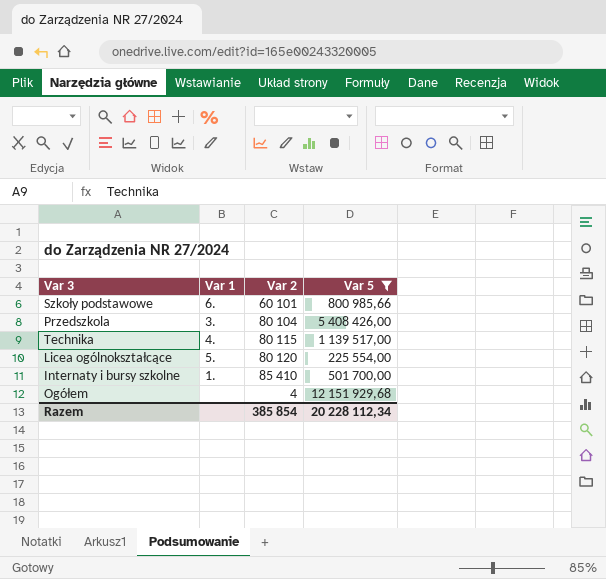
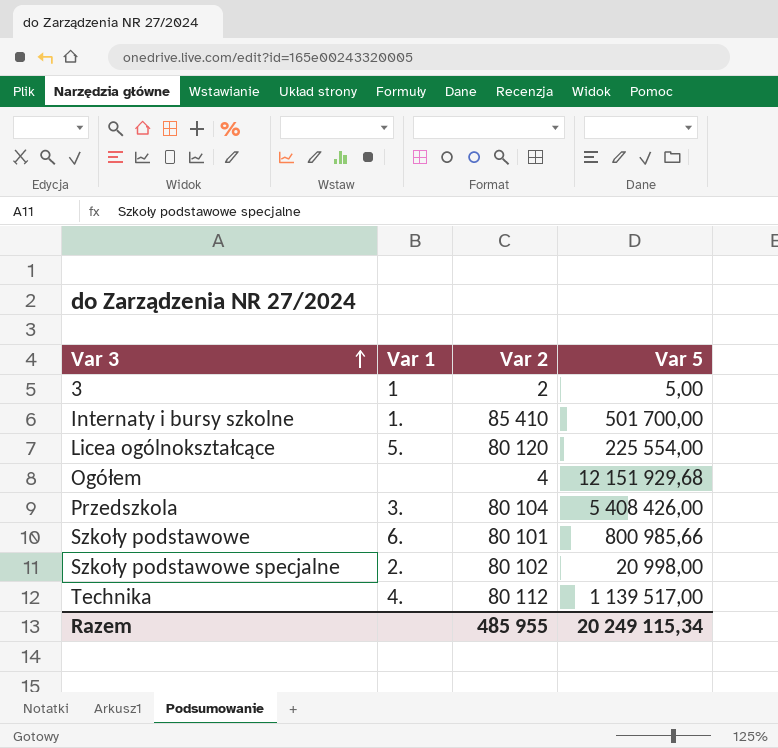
filter: Var 5 >= 225 554,00 -> none
row order: none -> Var 3 ascending
Szkoły podstawowe | Var 2: 60 101 -> 80 101
Technika | Var 2: 80 115 -> 80 112
Razem | Var 2: 385 854 -> 485 955
Razem | Var 5: 20 228 112,34 -> 20 249 115,34

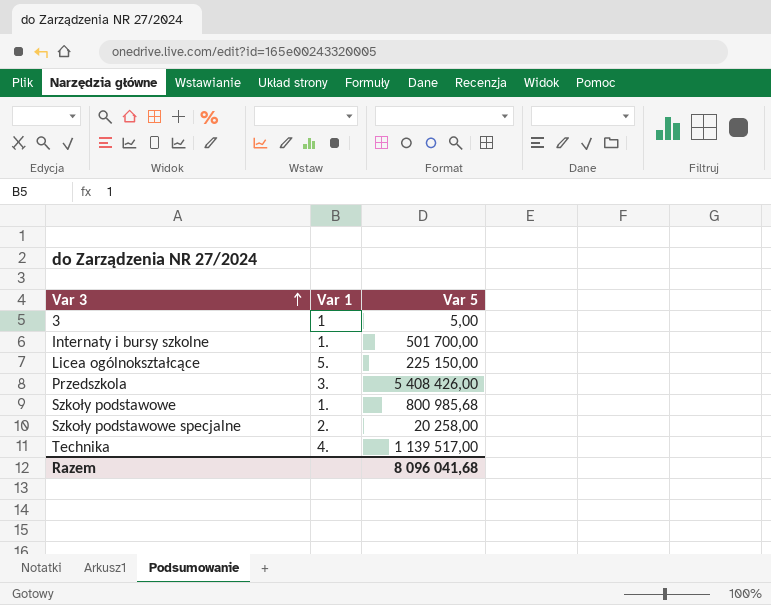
column Var 2 | position: 3 -> none
row Ogółem: none | 4 | 12 151 929,68 -> none
Licea ogólnokształcące | Var 5: 225 554,00 -> 225 150,00
Szkoły podstawowe | Var 1: 6. -> 1.
Szkoły podstawowe | Var 5: 800 985,66 -> 800 985,68
Szkoły podstawowe specjalne | Var 5: 20 998,00 -> 20 258,00
Razem | Var 5: 20 249 115,34 -> 8 096 041,68

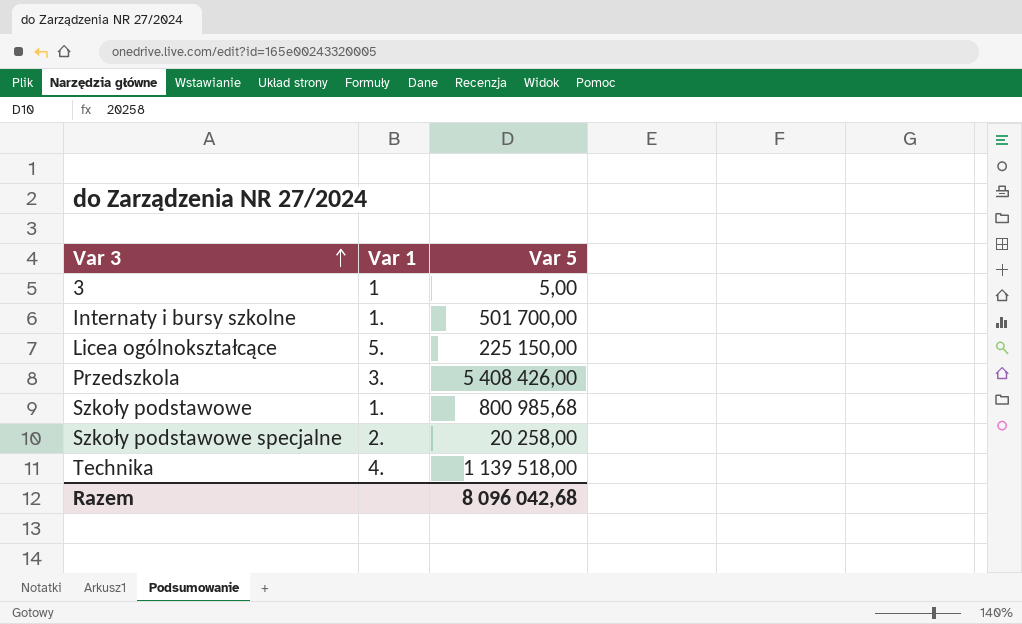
Technika | Var 5: 1 139 517,00 -> 1 139 518,00
Razem | Var 5: 8 096 041,68 -> 8 096 042,68

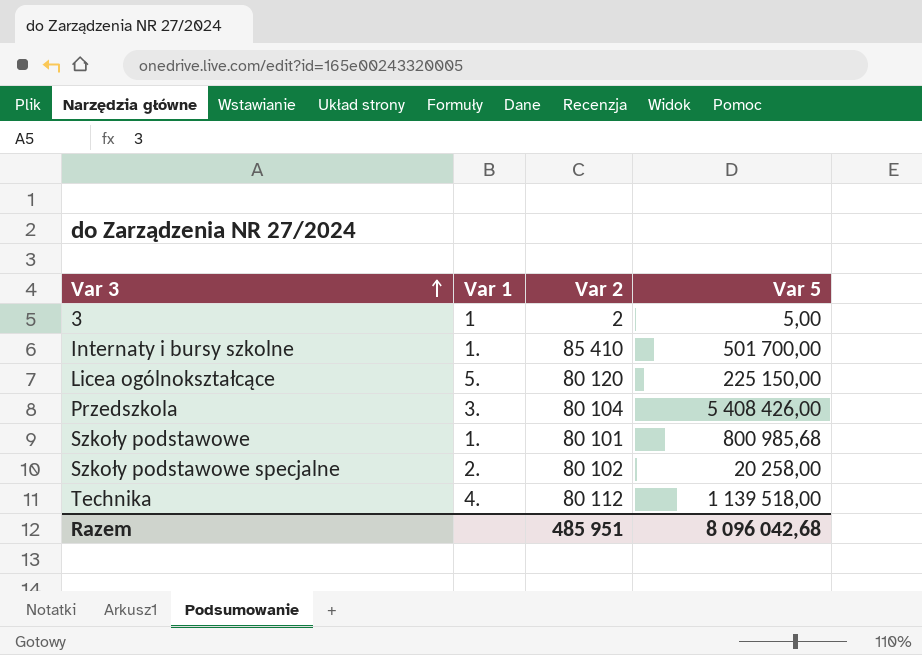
column Var 2 | position: none -> 3

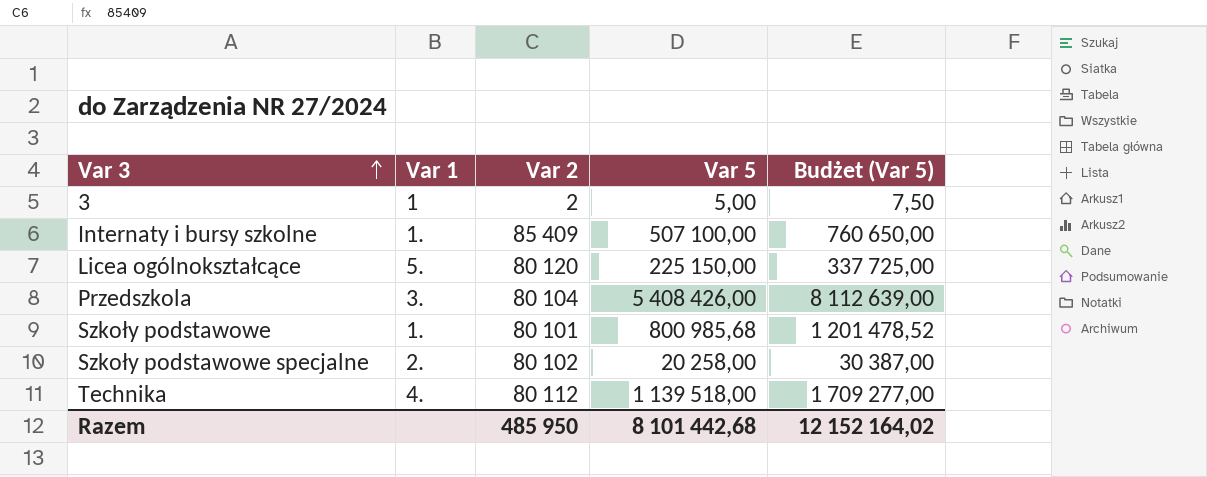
column Budżet (Var 5) | formula: none -> [Var 5] * 1,5
Internaty i bursy szkolne | Var 2: 85 410 -> 85 409
Internaty i bursy szkolne | Var 5: 501 700,00 -> 507 100,00
Razem | Var 2: 485 951 -> 485 950
Razem | Var 5: 8 096 042,68 -> 8 101 442,68

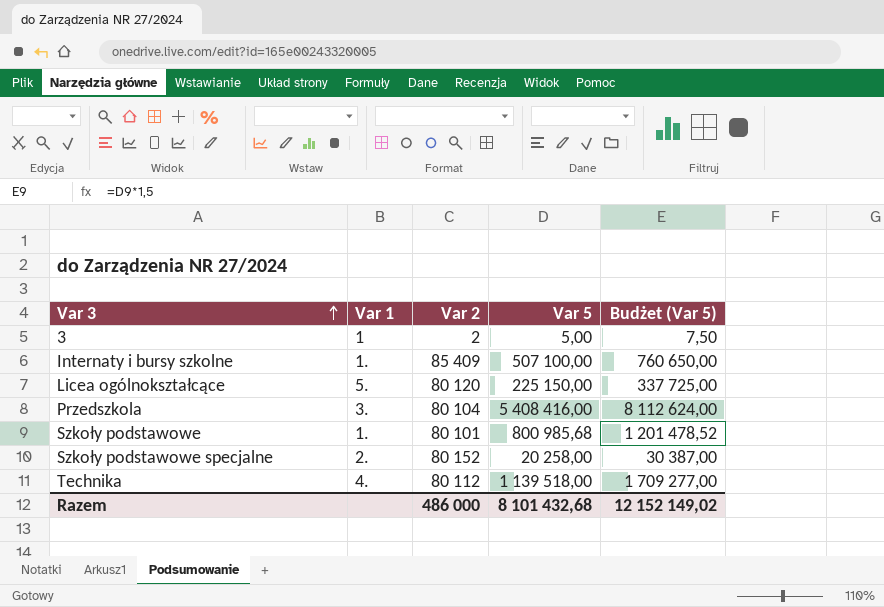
Przedszkola | Var 5: 5 408 426,00 -> 5 408 416,00
Przedszkola | Budżet (Var 5): 8 112 639,00 -> 8 112 624,00
Szkoły podstawowe specjalne | Var 2: 80 102 -> 80 152
Razem | Var 2: 485 950 -> 486 000
Razem | Var 5: 8 101 442,68 -> 8 101 432,68
Razem | Budżet (Var 5): 12 152 164,02 -> 12 152 149,02

